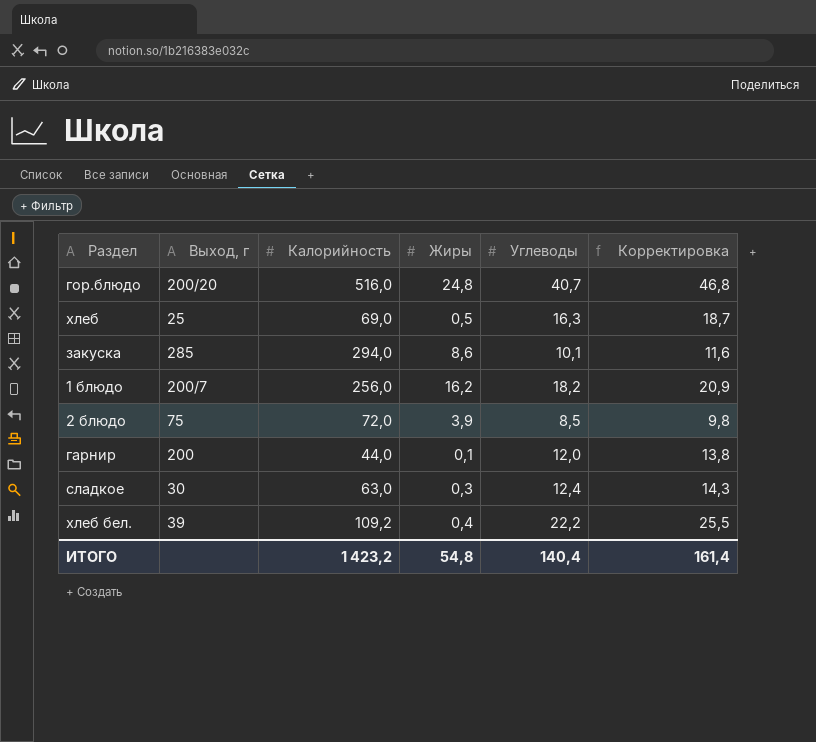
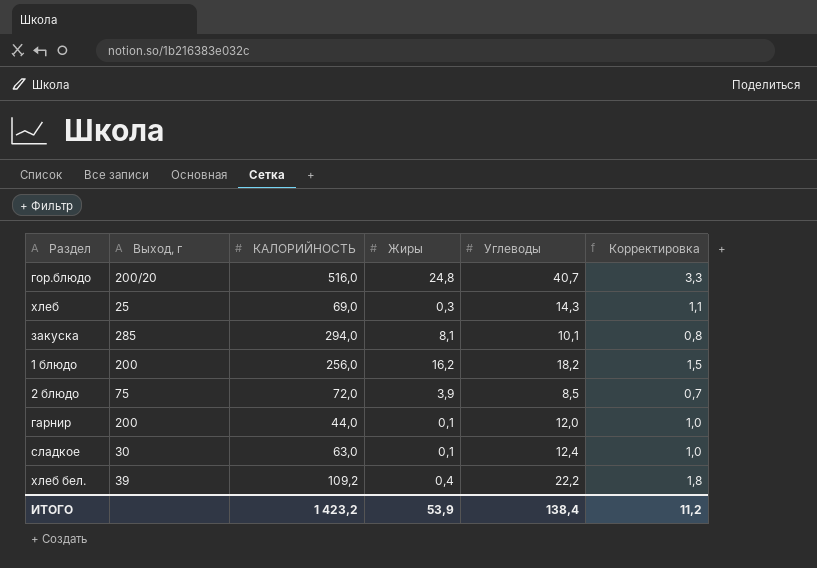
column name: Калорийность -> КАЛОРИЙНОСТЬ
column Корректировка | formula: [Углеводы] * 1,15 -> [Углеводы] * 0,08
хлеб | Жиры: 0,5 -> 0,3
хлеб | Углеводы: 16,3 -> 14,3
закуска | Жиры: 8,6 -> 8,1
1 блюдо | Выход, г: 200/7 -> 200
сладкое | Жиры: 0,3 -> 0,1
ИТОГО | Жиры: 54,8 -> 53,9
ИТОГО | Углеводы: 140,4 -> 138,4
ИТОГО | Корректировка: 161,4 -> 11,2

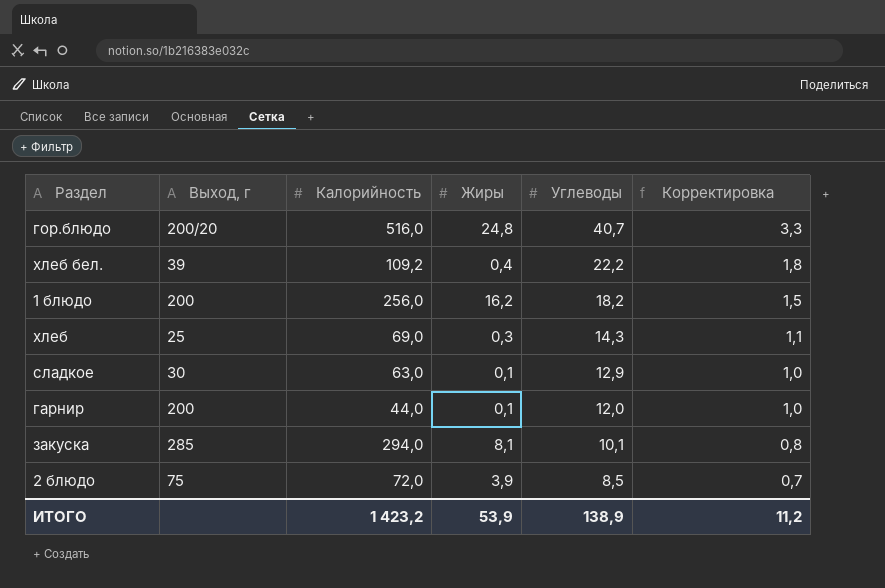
row order: none -> Углеводы descending
column name: КАЛОРИЙНОСТЬ -> Калорийность
сладкое | Углеводы: 12,4 -> 12,9
ИТОГО | Углеводы: 138,4 -> 138,9

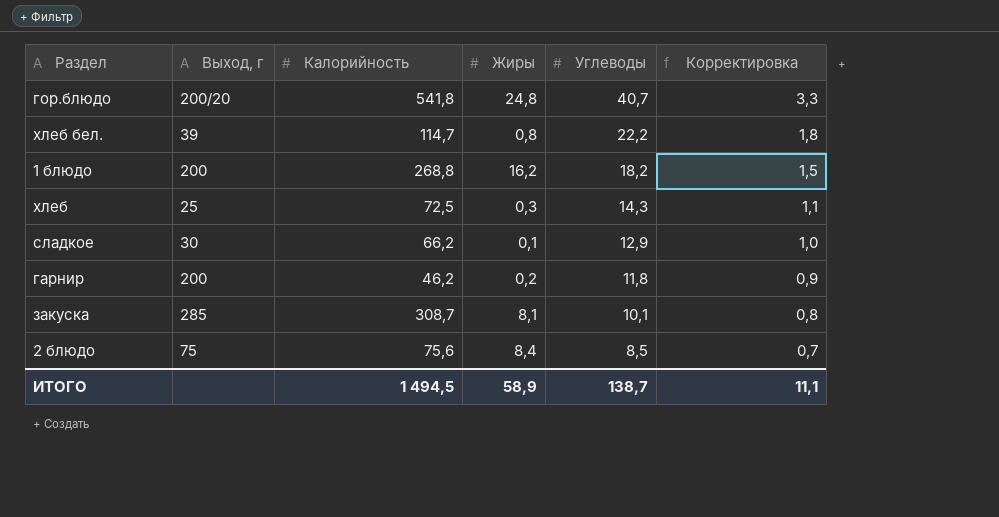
гор.блюдо | Калорийность: 516,0 -> 541,8
хлеб бел. | Калорийность: 109,2 -> 114,7
хлеб бел. | Жиры: 0,4 -> 0,8
1 блюдо | Калорийность: 256,0 -> 268,8
хлеб | Калорийность: 69,0 -> 72,5
сладкое | Калорийность: 63,0 -> 66,2
гарнир | Калорийность: 44,0 -> 46,2
гарнир | Жиры: 0,1 -> 0,2
гарнир | Углеводы: 12,0 -> 11,8
гарнир | Корректировка: 1,0 -> 0,9
закуска | Калорийность: 294,0 -> 308,7
2 блюдо | Калорийность: 72,0 -> 75,6
2 блюдо | Жиры: 3,9 -> 8,4
ИТОГО | Калорийность: 1 423,2 -> 1 494,5
ИТОГО | Жиры: 53,9 -> 58,9
ИТОГО | Углеводы: 138,9 -> 138,7
ИТОГО | Корректировка: 11,2 -> 11,1

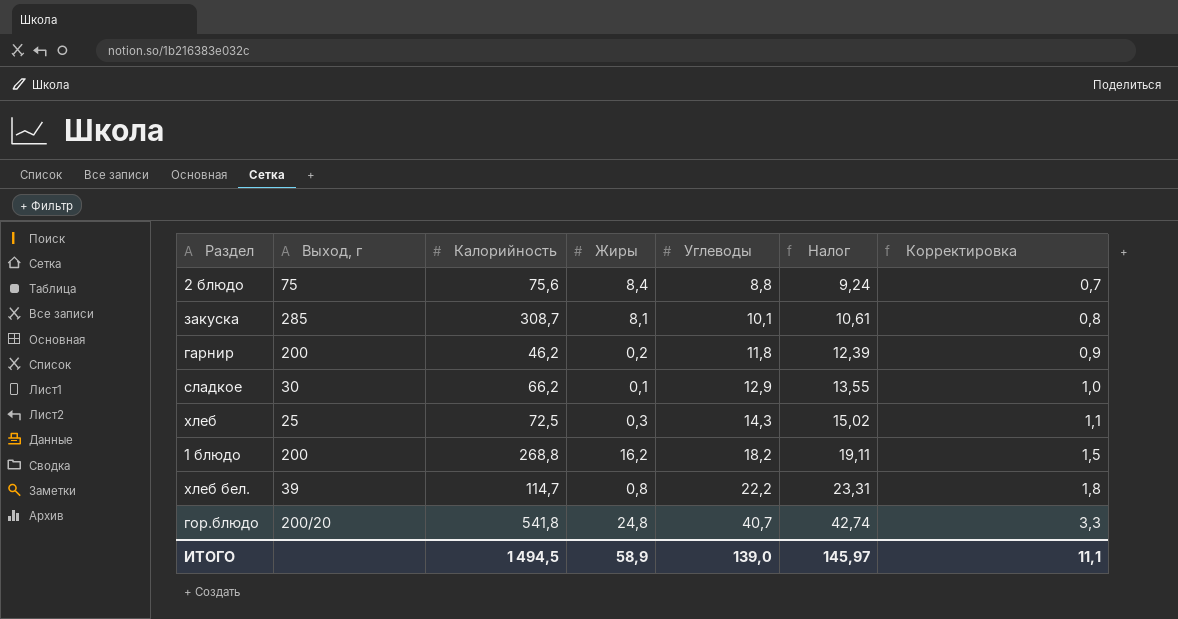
row order: Углеводы descending -> Углеводы ascending
column Налог | formula: none -> [Углеводы] * 1,05
2 блюдо | Углеводы: 8,5 -> 8,8
ИТОГО | Углеводы: 138,7 -> 139,0

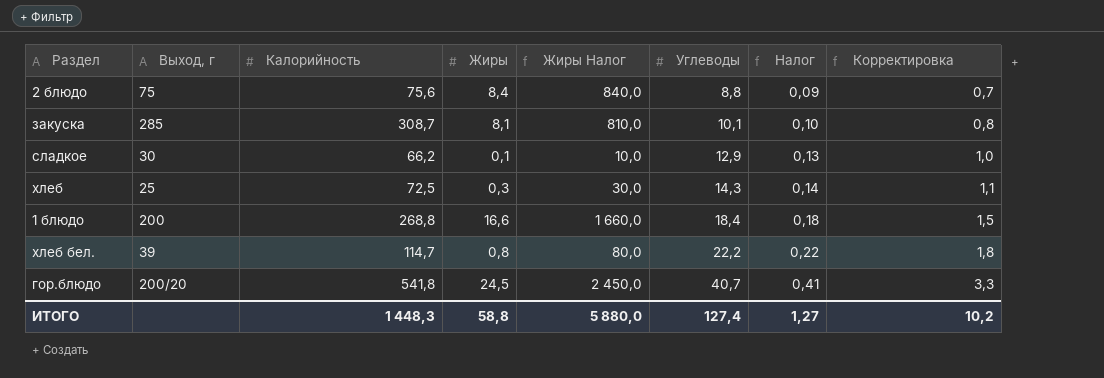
column Жиры Налог | formula: none -> [Жиры] * 100
column Налог | formula: [Углеводы] * 1,05 -> [Углеводы] * 0,01
row гарнир: 200 | 46,2 | 0,2 | 11,8 | 12,39 | 0,9 -> none
1 блюдо | Жиры: 16,2 -> 16,6
1 блюдо | Углеводы: 18,2 -> 18,4
гор.блюдо | Жиры: 24,8 -> 24,5
ИТОГО | Калорийность: 1 494,5 -> 1 448,3
ИТОГО | Жиры: 58,9 -> 58,8
ИТОГО | Углеводы: 139,0 -> 127,4
ИТОГО | Налог: 145,97 -> 1,27
ИТОГО | Корректировка: 11,1 -> 10,2

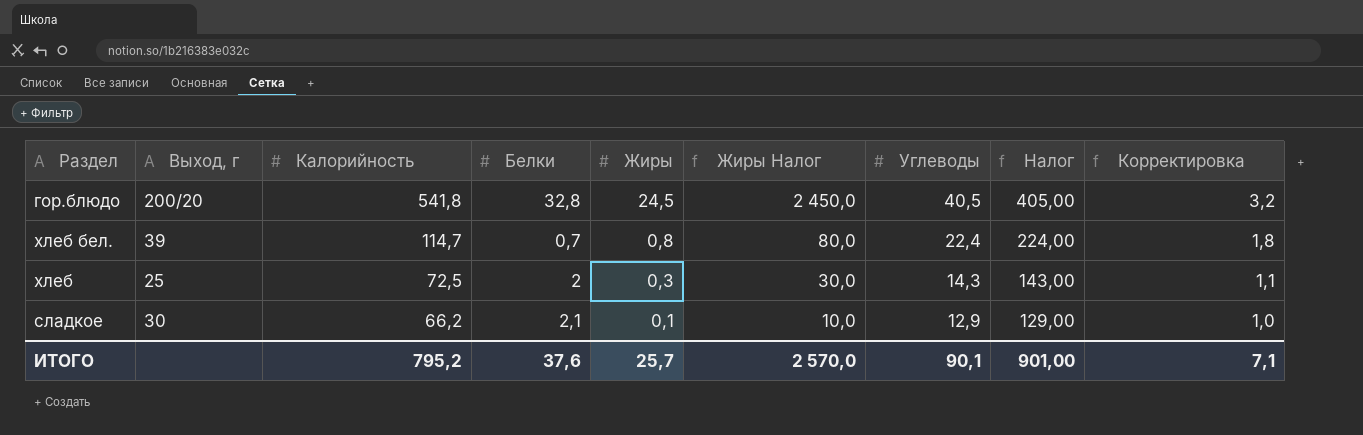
row order: Углеводы ascending -> Калорийность descending
column Белки | position: none -> 4
column Налог | formula: [Углеводы] * 0,01 -> [Углеводы] * 10
row 2 блюдо: 75 | 75,6 | 8,4 | 840,0 | 8,8 | 0,09 | 0,7 -> none
row закуска: 285 | 308,7 | 8,1 | 810,0 | 10,1 | 0,10 | 0,8 -> none
row 1 блюдо: 200 | 268,8 | 16,6 | 1 660,0 | 18,4 | 0,18 | 1,5 -> none
гор.блюдо | Углеводы: 40,7 -> 40,5
гор.блюдо | Корректировка: 3,3 -> 3,2
хлеб бел. | Углеводы: 22,2 -> 22,4
ИТОГО | Калорийность: 1 448,3 -> 795,2
ИТОГО | Жиры: 58,8 -> 25,7
ИТОГО | Жиры Налог: 5 880,0 -> 2 570,0
ИТОГО | Углеводы: 127,4 -> 90,1
ИТОГО | Налог: 1,27 -> 901,00
ИТОГО | Корректировка: 10,2 -> 7,1

